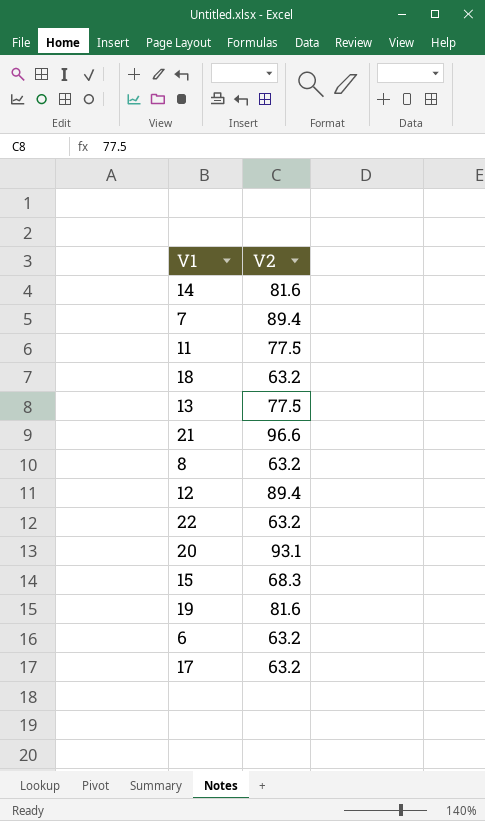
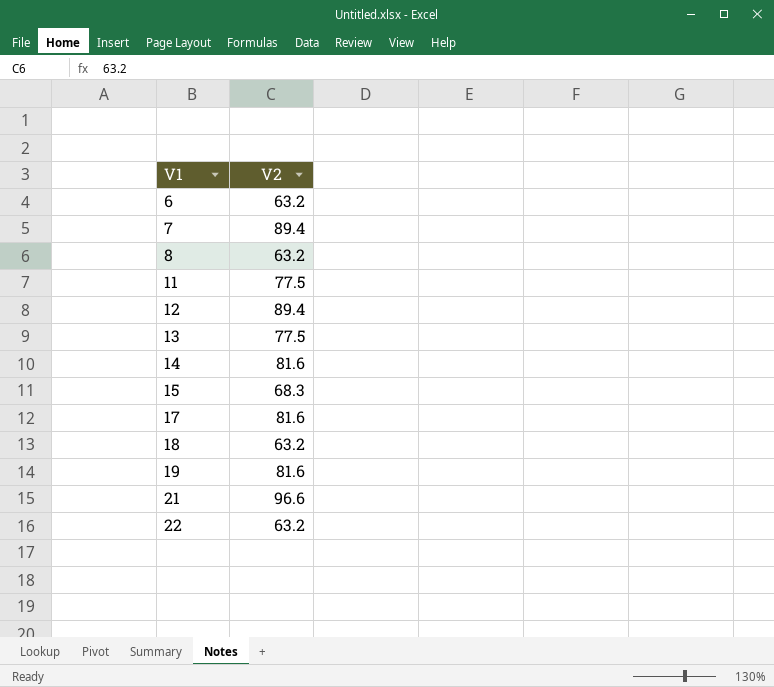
row order: none -> V1 ascending
row 20: 93.1 -> none
17 | V2: 63.2 -> 81.6

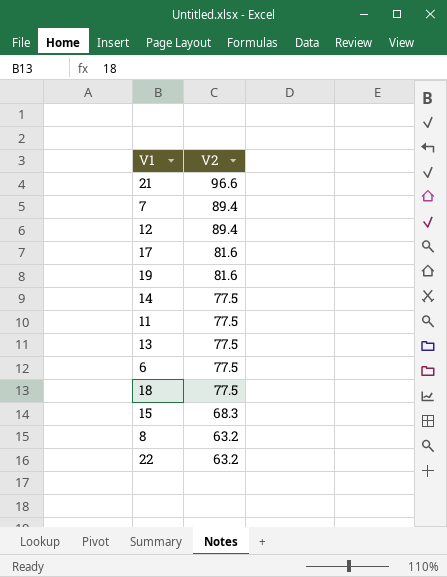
row order: V1 ascending -> V2 descending
14 | V2: 81.6 -> 77.5
6 | V2: 63.2 -> 77.5
18 | V2: 63.2 -> 77.5

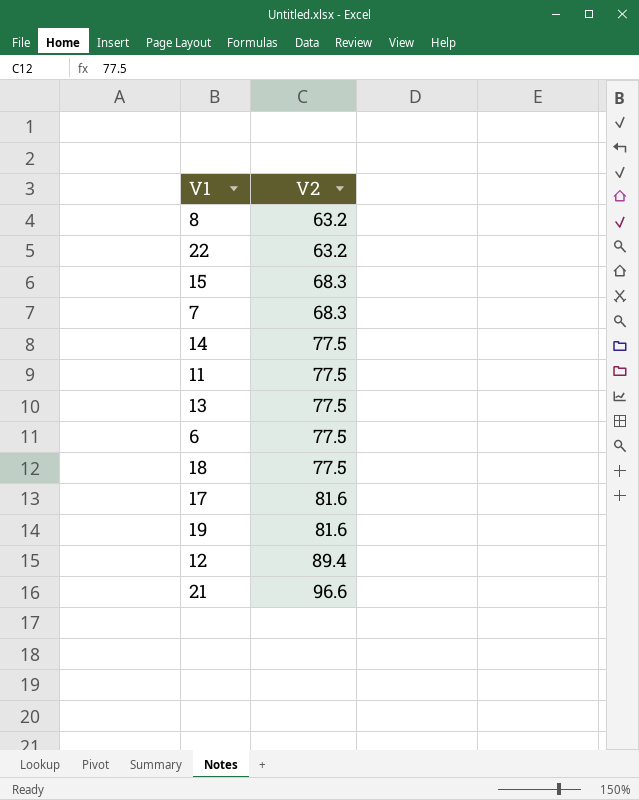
row order: V2 descending -> V2 ascending
7 | V2: 89.4 -> 68.3

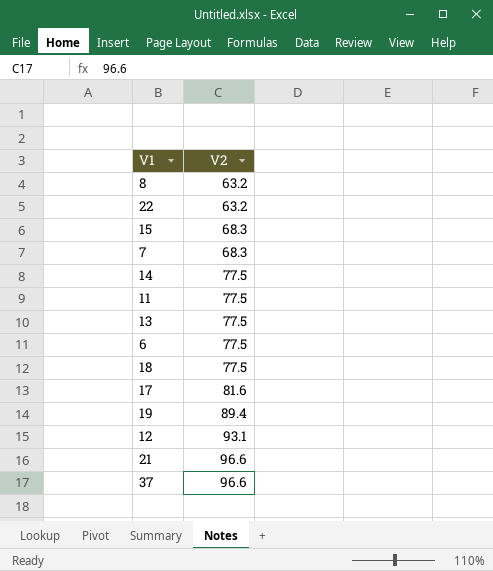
19 | V2: 81.6 -> 89.4
12 | V2: 89.4 -> 93.1
row 37: none -> 96.6

